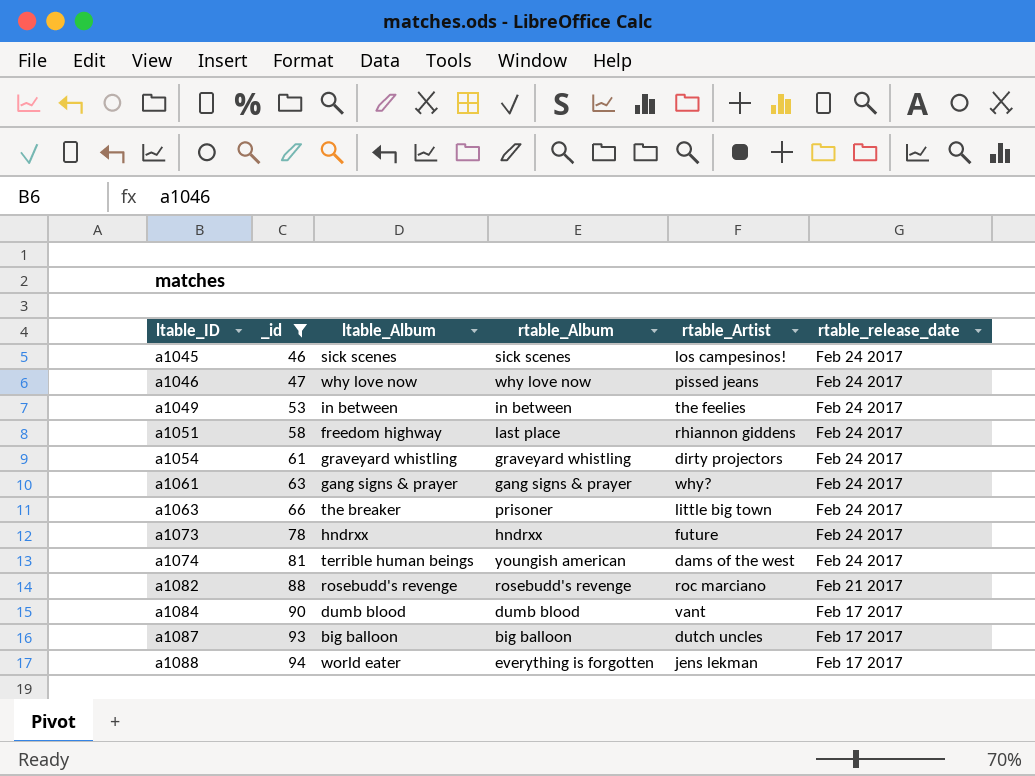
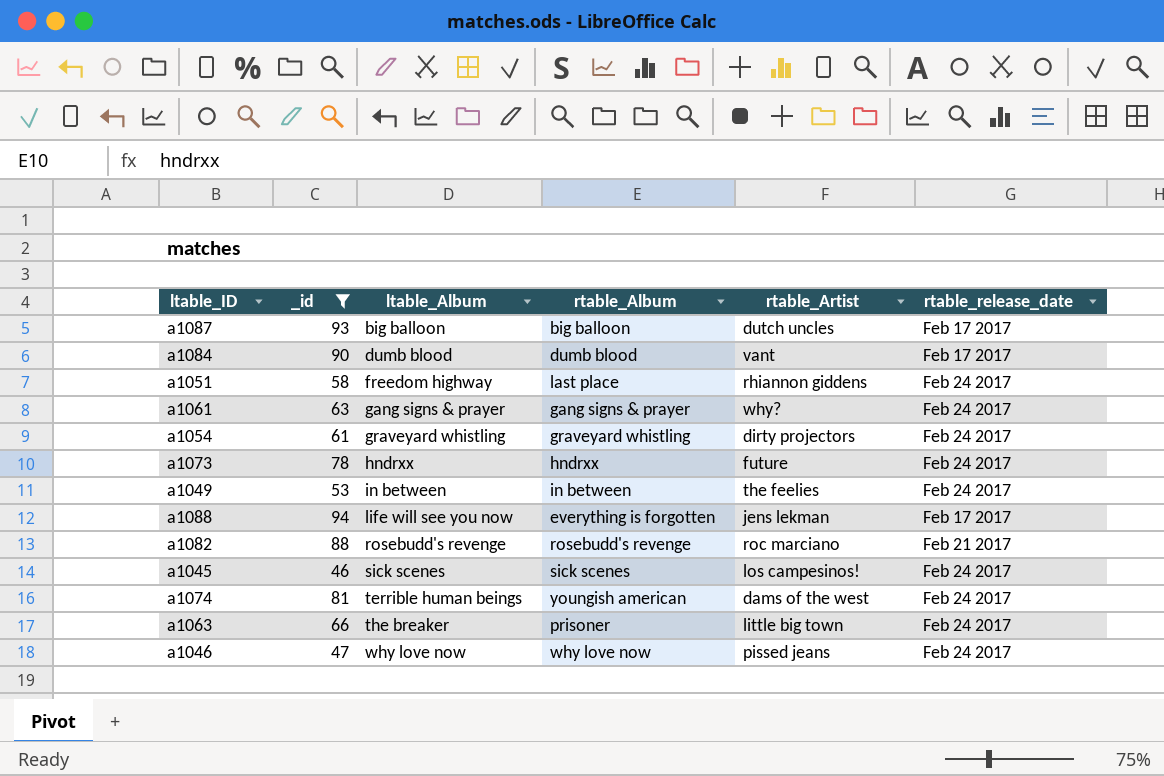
row order: ltable_ID ascending -> ltable_Album ascending
a1088 | ltable_Album: world eater -> life will see you now

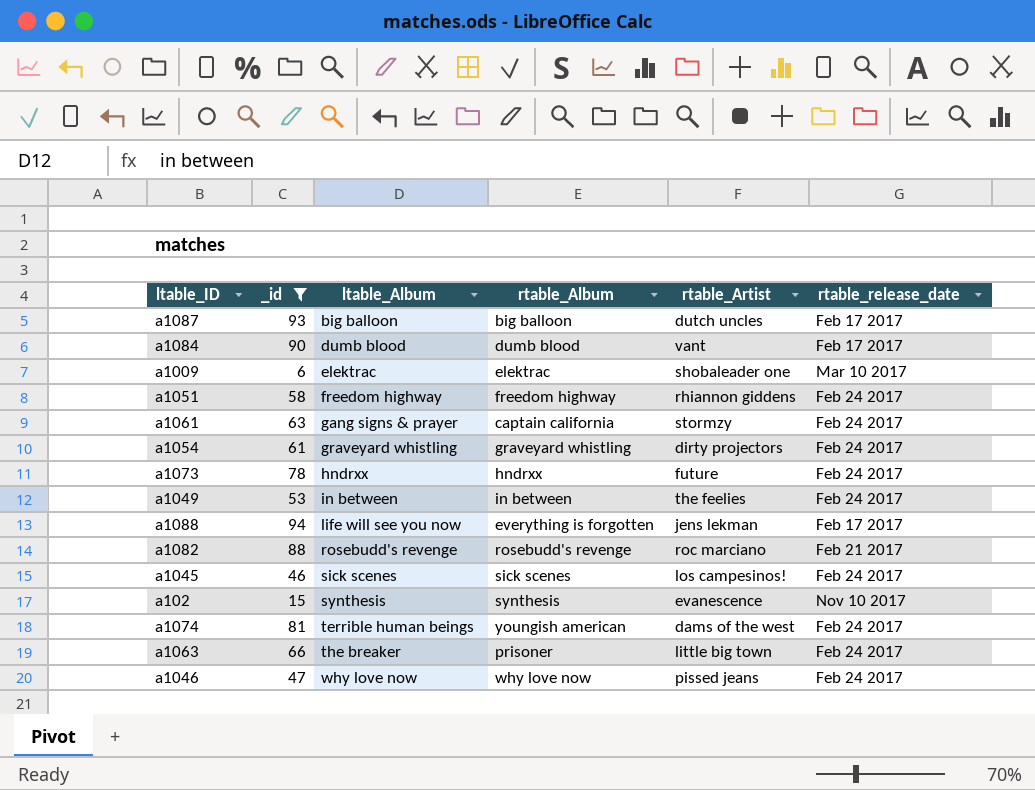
row a1009: none -> 6 | elektrac | elektrac | shobaleader one | Mar 10 2017
a1051 | rtable_Album: last place -> freedom highway
a1061 | rtable_Album: gang signs & prayer -> captain california
a1061 | rtable_Artist: why? -> stormzy
row a102: none -> 15 | synthesis | synthesis | evanescence | Nov 10 2017

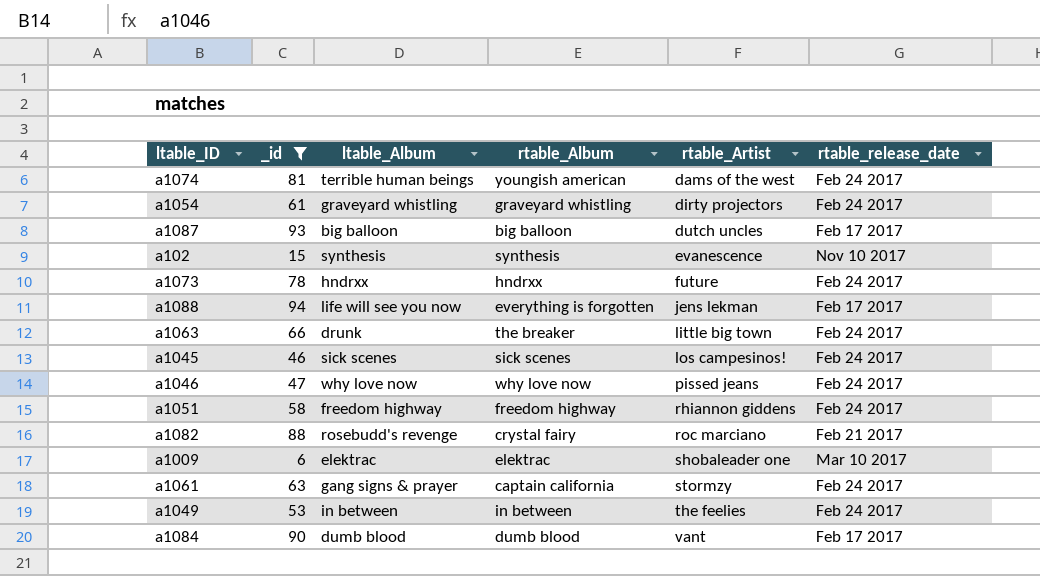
row order: ltable_Album ascending -> rtable_Artist ascending
a1063 | ltable_Album: the breaker -> drunk
a1063 | rtable_Album: prisoner -> the breaker
a1082 | rtable_Album: rosebudd's revenge -> crystal fairy

